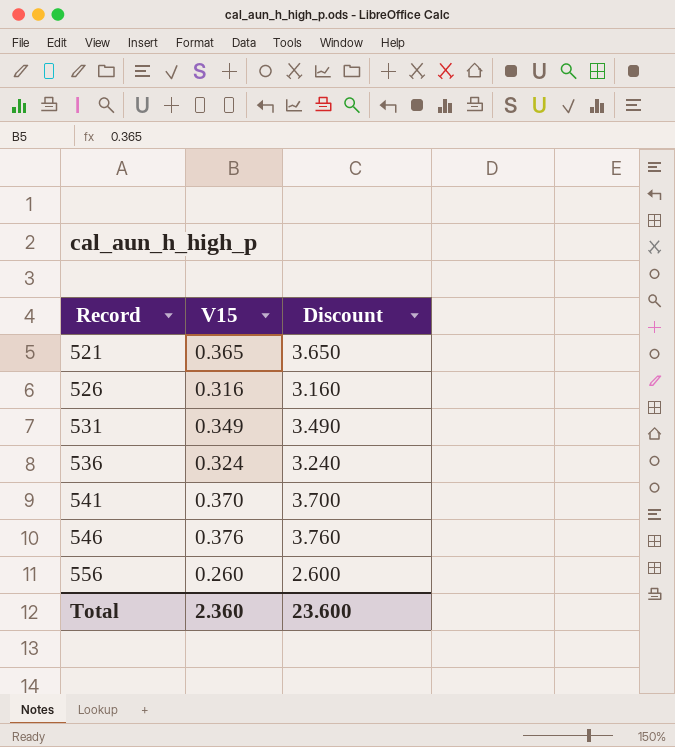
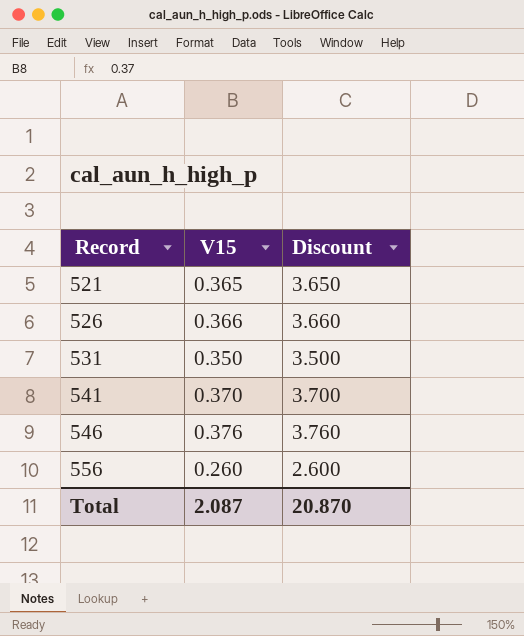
row 536: 0.324 | 3.240 -> none
526 | V15: 0.316 -> 0.366
526 | Discount: 3.160 -> 3.660
531 | V15: 0.349 -> 0.350
531 | Discount: 3.490 -> 3.500
Total | V15: 2.360 -> 2.087
Total | Discount: 23.600 -> 20.870

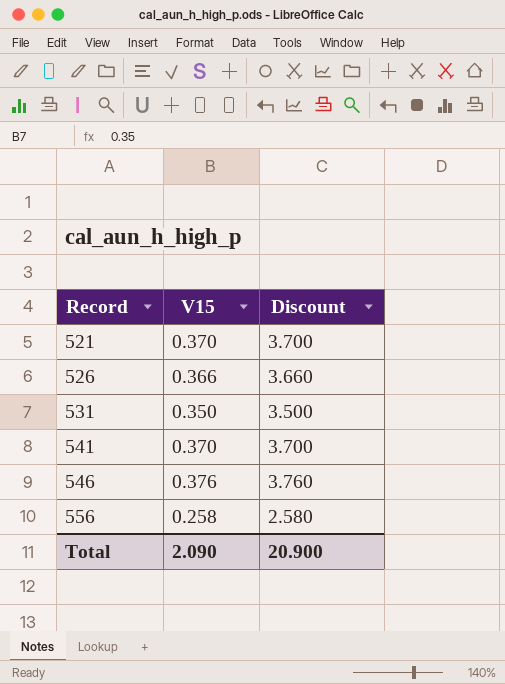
521 | V15: 0.365 -> 0.370
521 | Discount: 3.650 -> 3.700
556 | V15: 0.260 -> 0.258
556 | Discount: 2.600 -> 2.580
Total | V15: 2.087 -> 2.090
Total | Discount: 20.870 -> 20.900

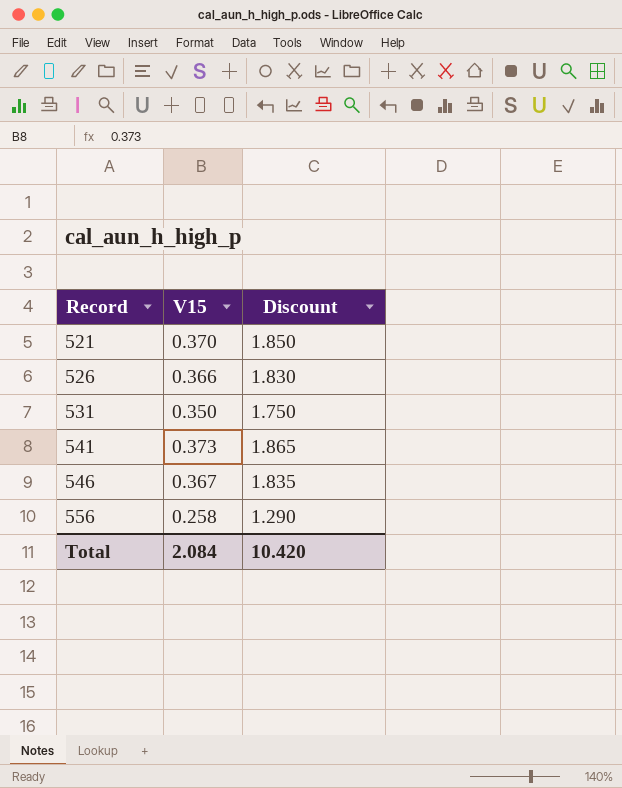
column Discount | formula: [V15] * 10 -> [V15] * 5
541 | V15: 0.370 -> 0.373
546 | V15: 0.376 -> 0.367
Total | V15: 2.090 -> 2.084
Total | Discount: 20.900 -> 10.420

